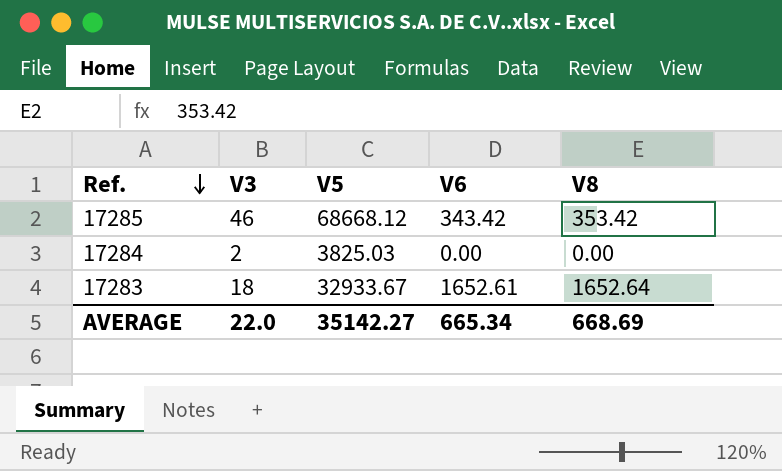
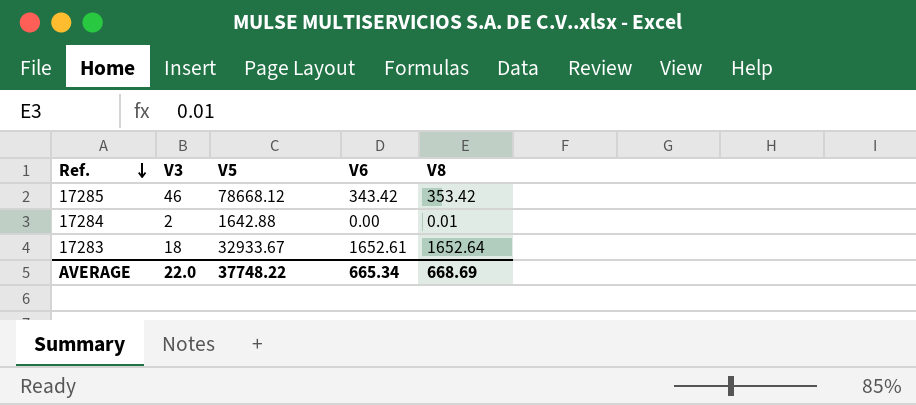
17285 | V5: 68668.12 -> 78668.12
17284 | V5: 3825.03 -> 1642.88
17284 | V8: 0.00 -> 0.01
AVERAGE | V5: 35142.27 -> 37748.22

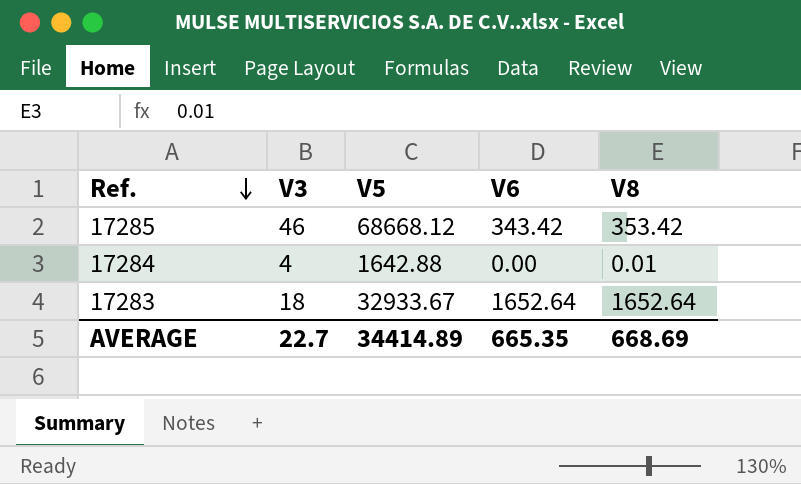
17285 | V5: 78668.12 -> 68668.12
17284 | V3: 2 -> 4
17283 | V6: 1652.61 -> 1652.64
AVERAGE | V3: 22.0 -> 22.7
AVERAGE | V5: 37748.22 -> 34414.89
AVERAGE | V6: 665.34 -> 665.35

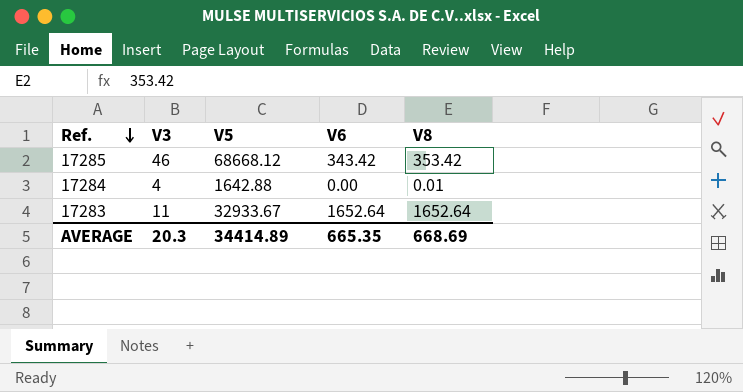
17283 | V3: 18 -> 11
AVERAGE | V3: 22.7 -> 20.3

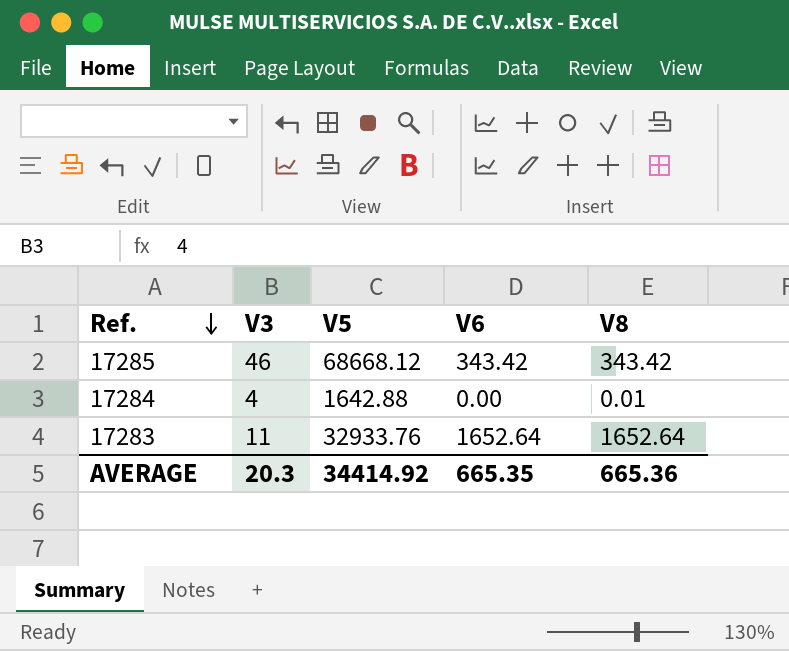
17285 | V8: 353.42 -> 343.42
17283 | V5: 32933.67 -> 32933.76
AVERAGE | V5: 34414.89 -> 34414.92
AVERAGE | V8: 668.69 -> 665.36

